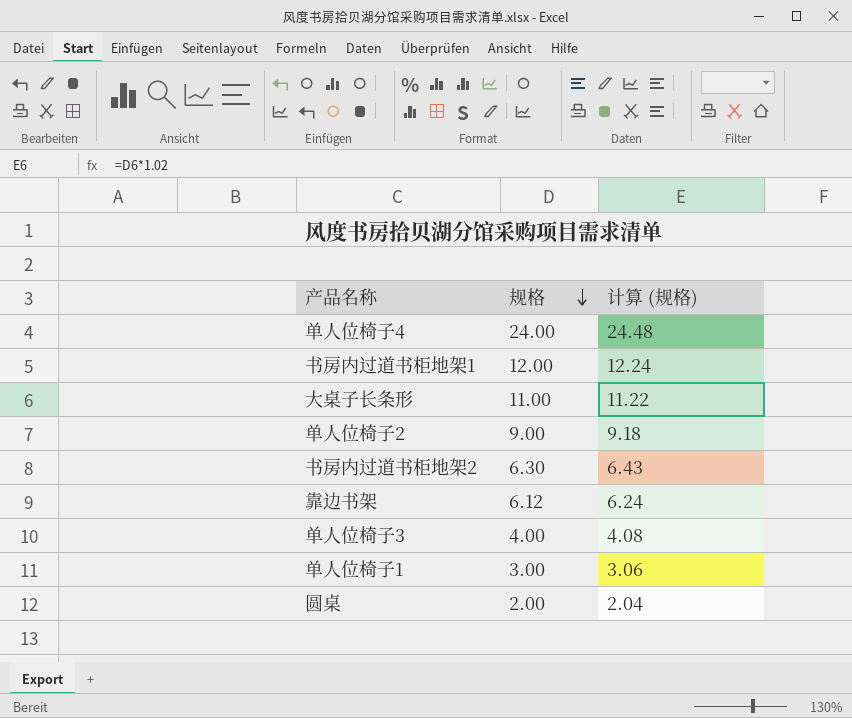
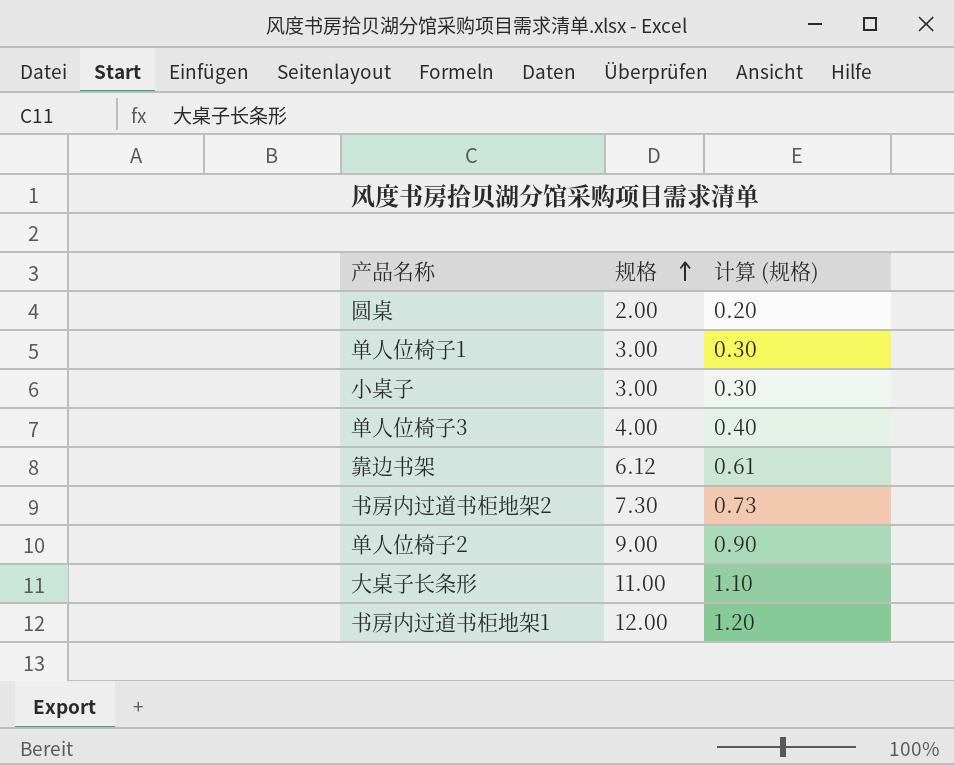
row order: 规格 descending -> 规格 ascending
column 计算 (规格) | formula: [规格] * 1.02 -> [规格] * 0.1
row 单人位椅子4: 24.00 | 24.48 -> none
row 小桌子: none -> 3.00 | 0.30
书房内过道书柜地架2 | 规格: 6.30 -> 7.30

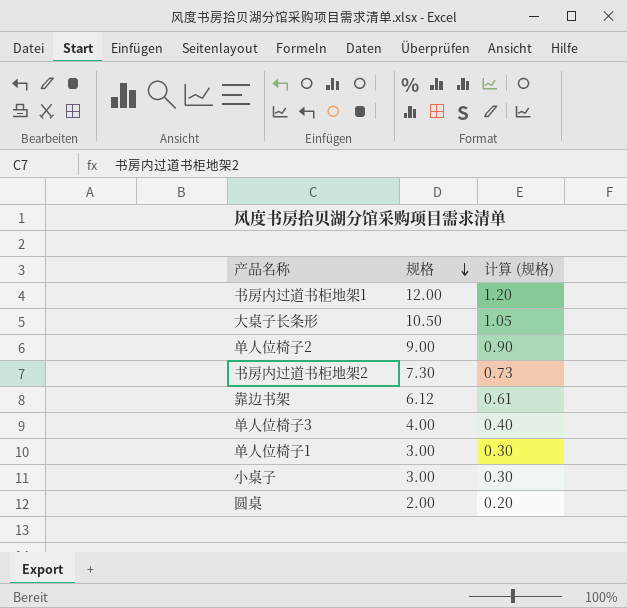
row order: 规格 ascending -> 规格 descending
大桌子长条形 | 规格: 11.00 -> 10.50
大桌子长条形 | 计算 (规格): 1.10 -> 1.05

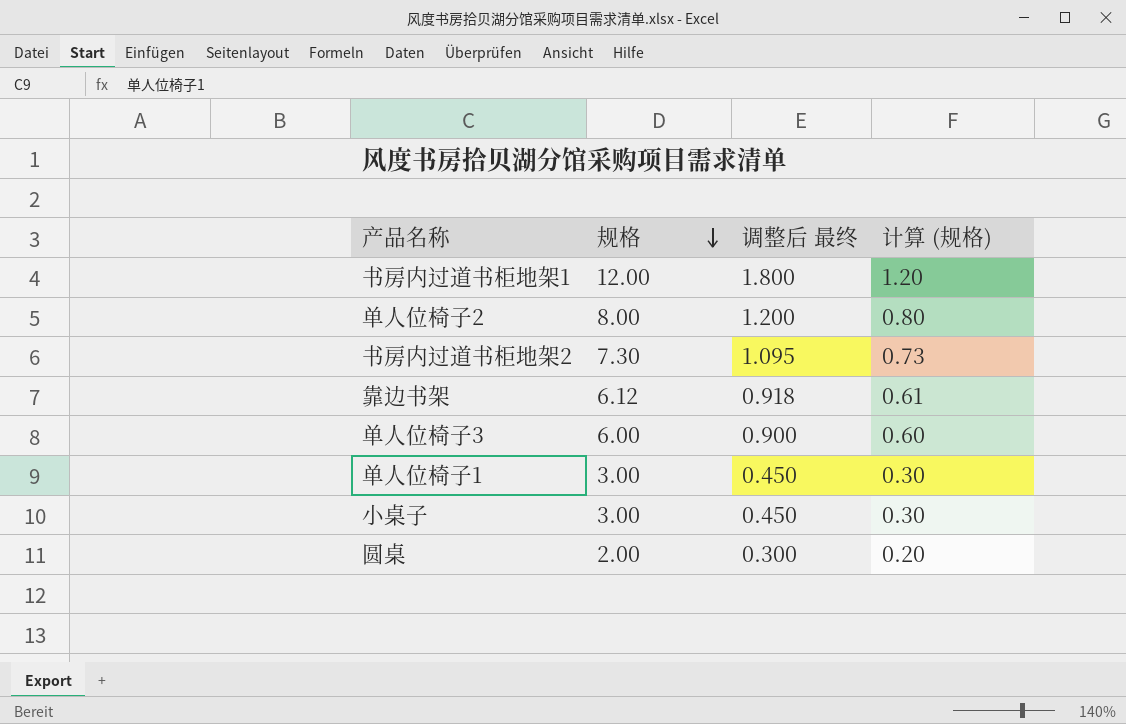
column 调整后 最终 | formula: none -> [规格] * 0.15
row 大桌子长条形: 10.50 | 1.05 -> none
单人位椅子2 | 规格: 9.00 -> 8.00
单人位椅子2 | 计算 (规格): 0.90 -> 0.80
单人位椅子3 | 规格: 4.00 -> 6.00
单人位椅子3 | 计算 (规格): 0.40 -> 0.60

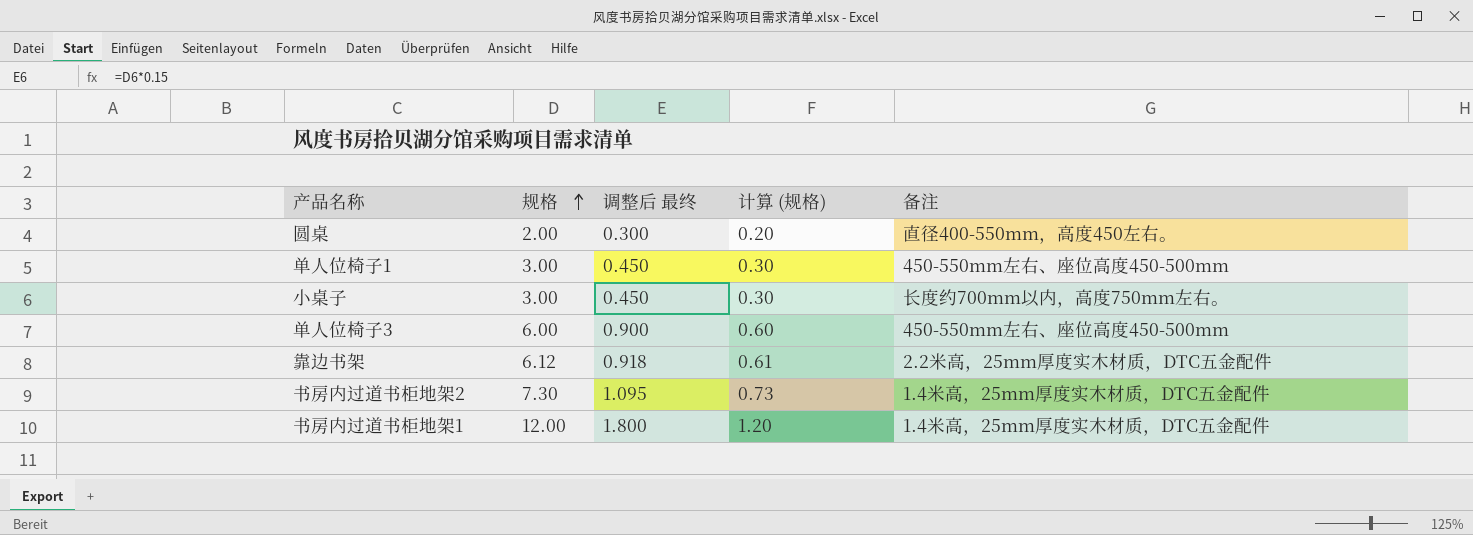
row order: 规格 descending -> 规格 ascending
column 备注 | position: none -> 5
row 单人位椅子2: 8.00 | 1.200 | 0.80 -> none

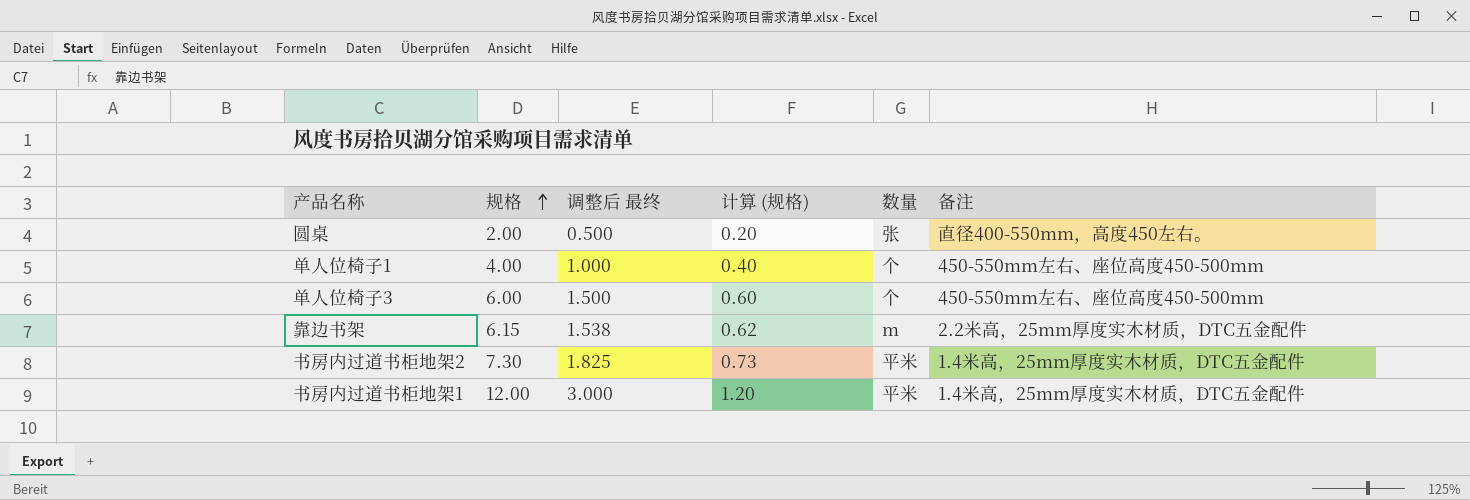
column 调整后 最终 | formula: [规格] * 0.15 -> [规格] * 0.25
column 数量 | position: none -> 5
row 小桌子: 3.00 | 0.450 | 0.30 | 长度约700mm以内，高度750mm左右。 -> none
单人位椅子1 | 规格: 3.00 -> 4.00
单人位椅子1 | 计算 (规格): 0.30 -> 0.40
靠边书架 | 规格: 6.12 -> 6.15
靠边书架 | 计算 (规格): 0.61 -> 0.62

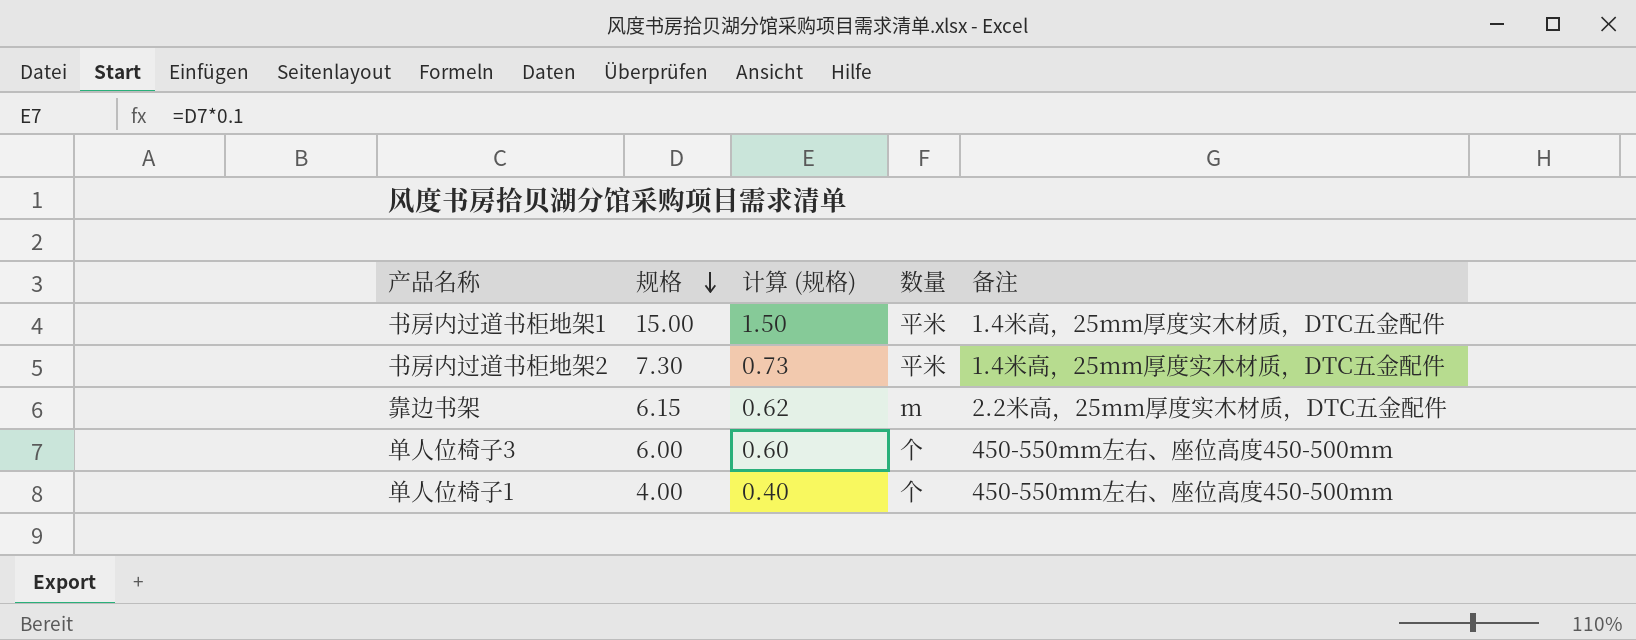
row order: 规格 ascending -> 规格 descending
column 调整后 最终 | formula: [规格] * 0.25 -> none
row 圆桌: 2.00 | 0.500 | 0.20 | 张 | 直径400-550mm，高度450左右。 -> none
书房内过道书柜地架1 | 规格: 12.00 -> 15.00
书房内过道书柜地架1 | 计算 (规格): 1.20 -> 1.50

